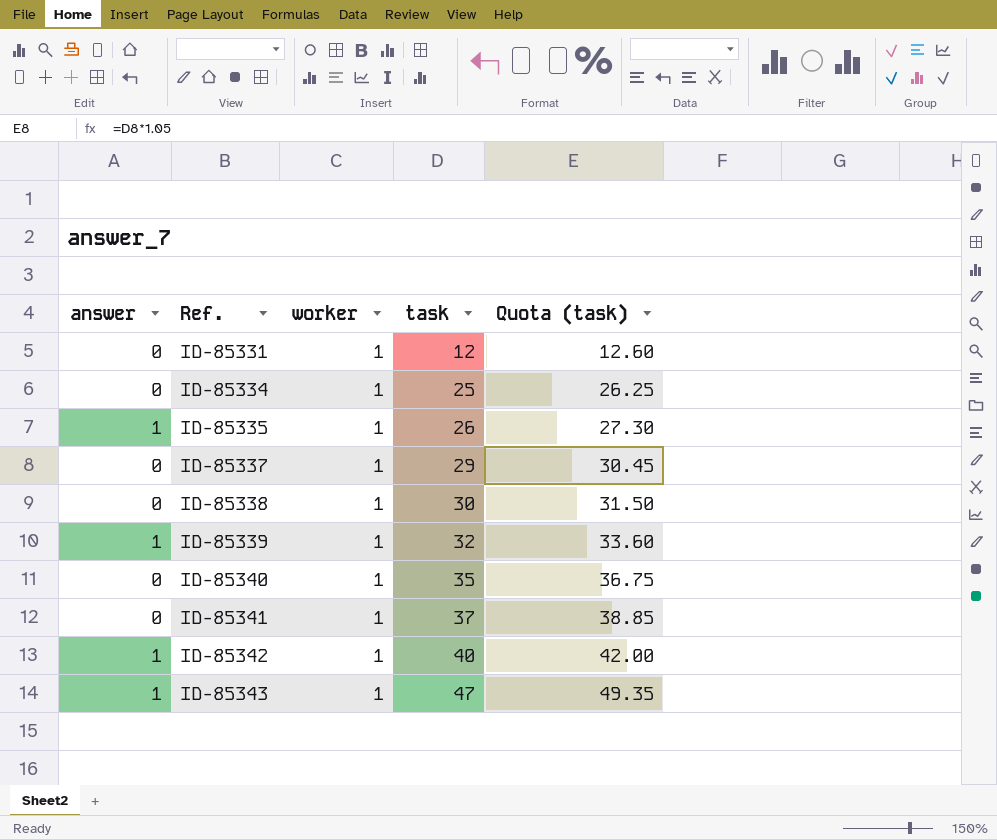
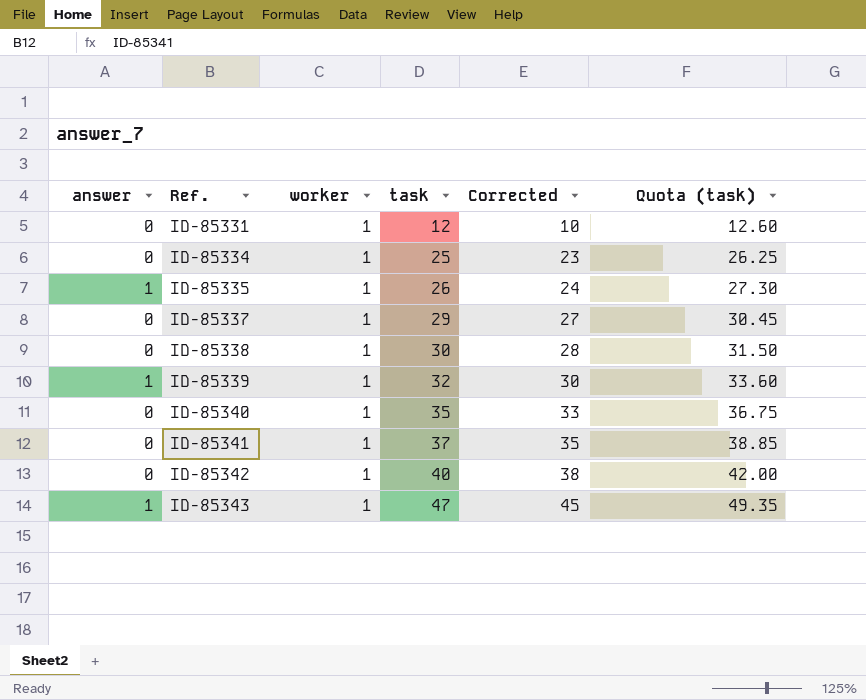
column Corrected | formula: none -> [task] - 2
ID-85342 | answer: 1 -> 0

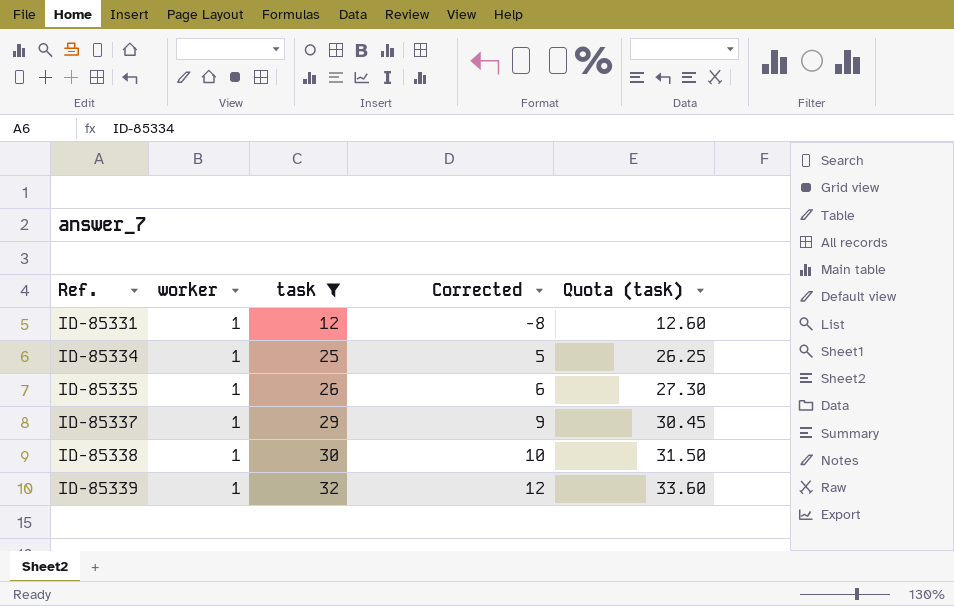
filter: none -> task <= 32
column answer | position: 1 -> none
column Corrected | formula: [task] - 2 -> [task] - 20

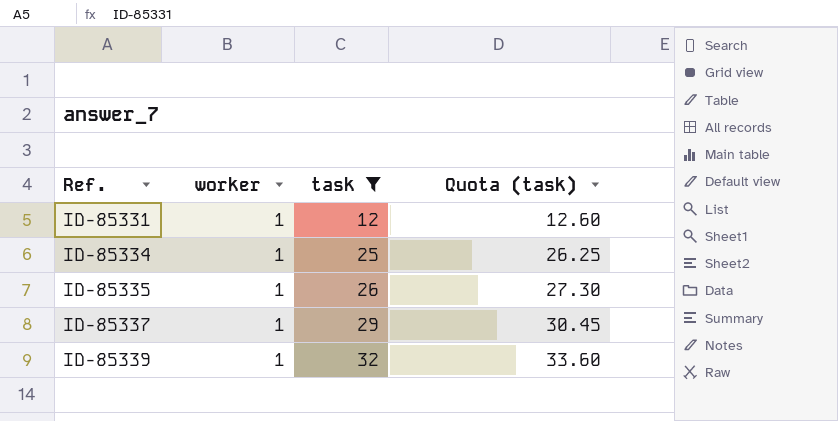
column Corrected | formula: [task] - 20 -> none
row ID-85338: 1 | 30 | 10 | 31.50 -> none

